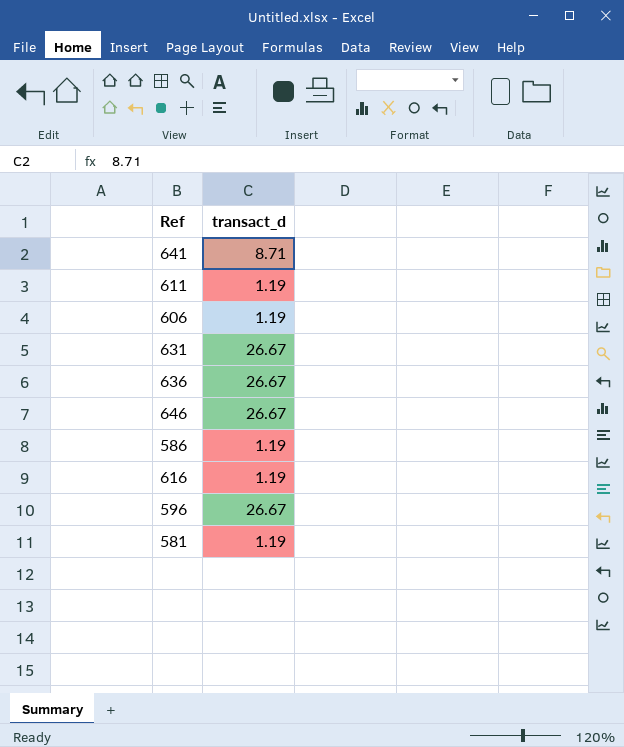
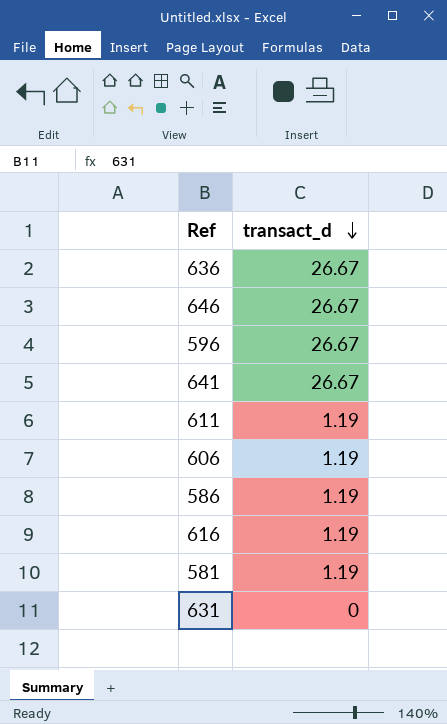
row order: none -> transact_d descending
641 | transact_d: 8.71 -> 26.67
631 | transact_d: 26.67 -> 0

